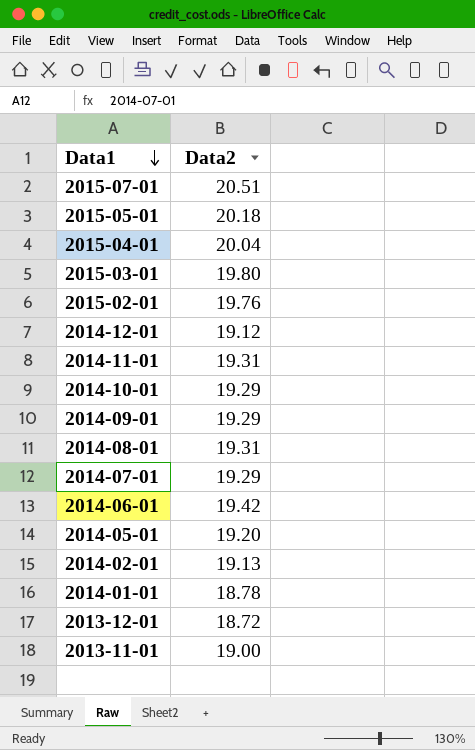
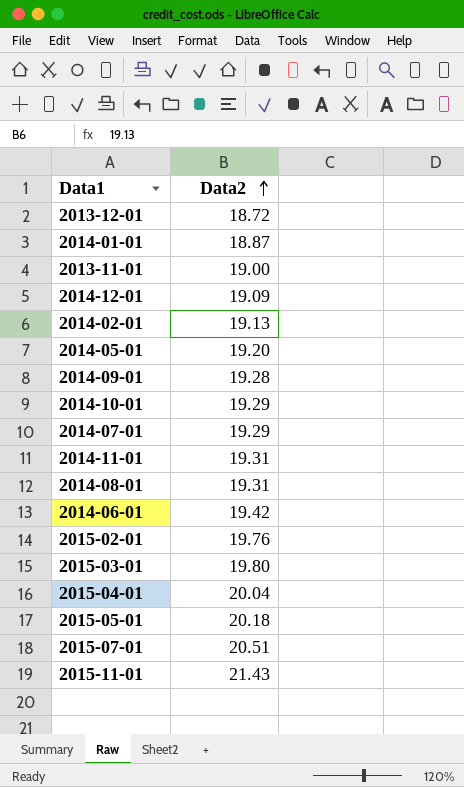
row order: Data1 descending -> Data2 ascending
2014-01-01 | Data2: 18.78 -> 18.87
2014-12-01 | Data2: 19.12 -> 19.09
2014-09-01 | Data2: 19.29 -> 19.28
row 2015-11-01: none -> 21.43

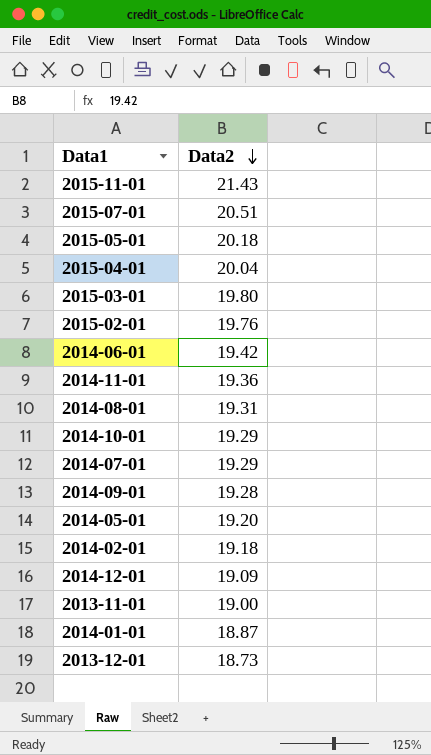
row order: Data2 ascending -> Data2 descending
2014-11-01 | Data2: 19.31 -> 19.36
2014-02-01 | Data2: 19.13 -> 19.18
2013-12-01 | Data2: 18.72 -> 18.73

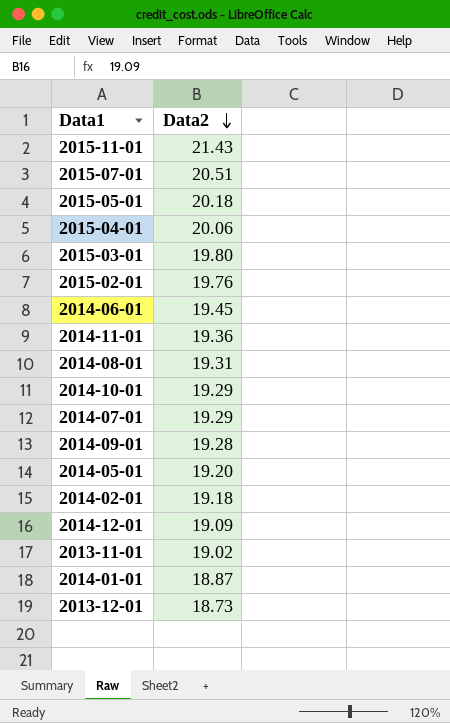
2015-04-01 | Data2: 20.04 -> 20.06
2014-06-01 | Data2: 19.42 -> 19.45
2013-11-01 | Data2: 19.00 -> 19.02

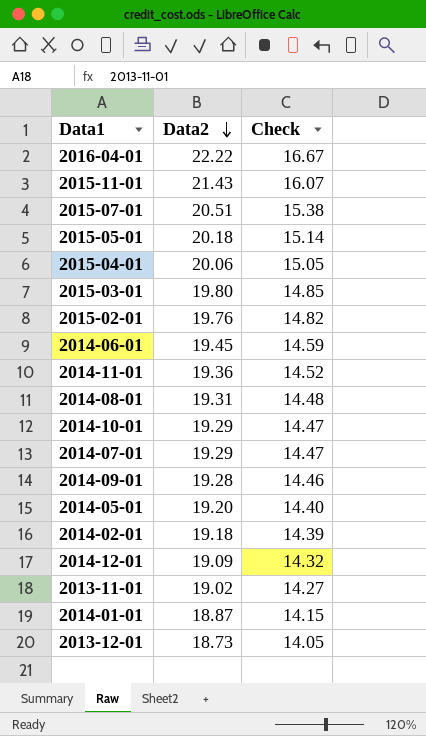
column Check | formula: none -> [Data2] * 0.75
row 2016-04-01: none -> 22.22 | 16.67

